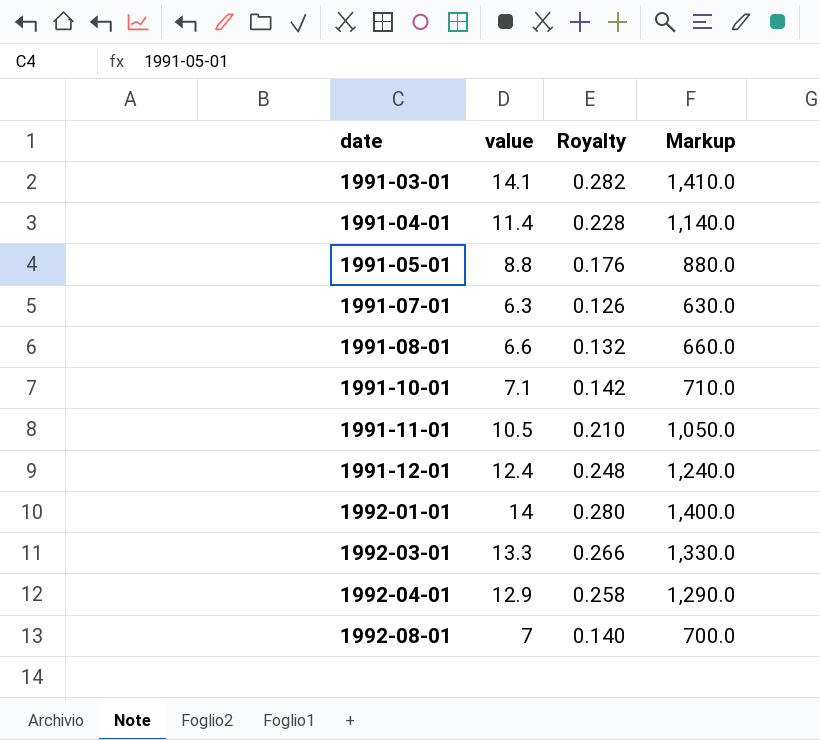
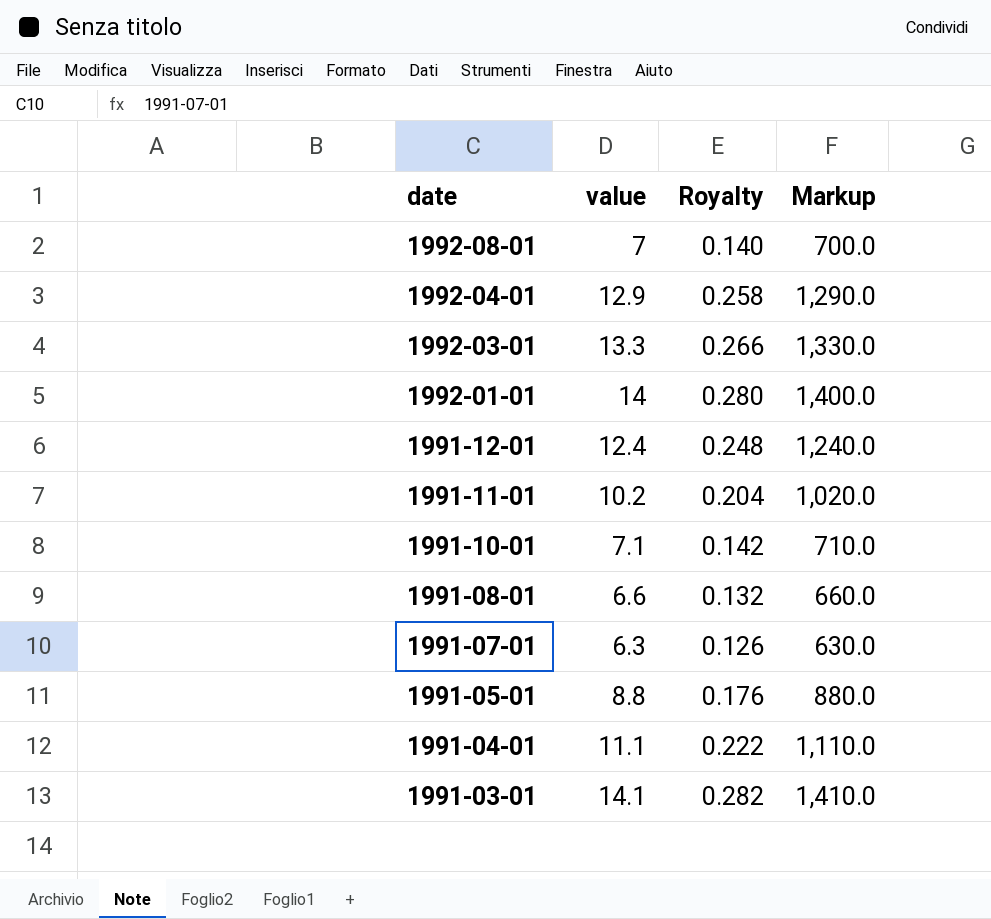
row order: date ascending -> date descending
1991-11-01 | value: 10.5 -> 10.2
1991-11-01 | Royalty: 0.210 -> 0.204
1991-11-01 | Markup: 1,050.0 -> 1,020.0
1991-04-01 | value: 11.4 -> 11.1
1991-04-01 | Royalty: 0.228 -> 0.222
1991-04-01 | Markup: 1,140.0 -> 1,110.0

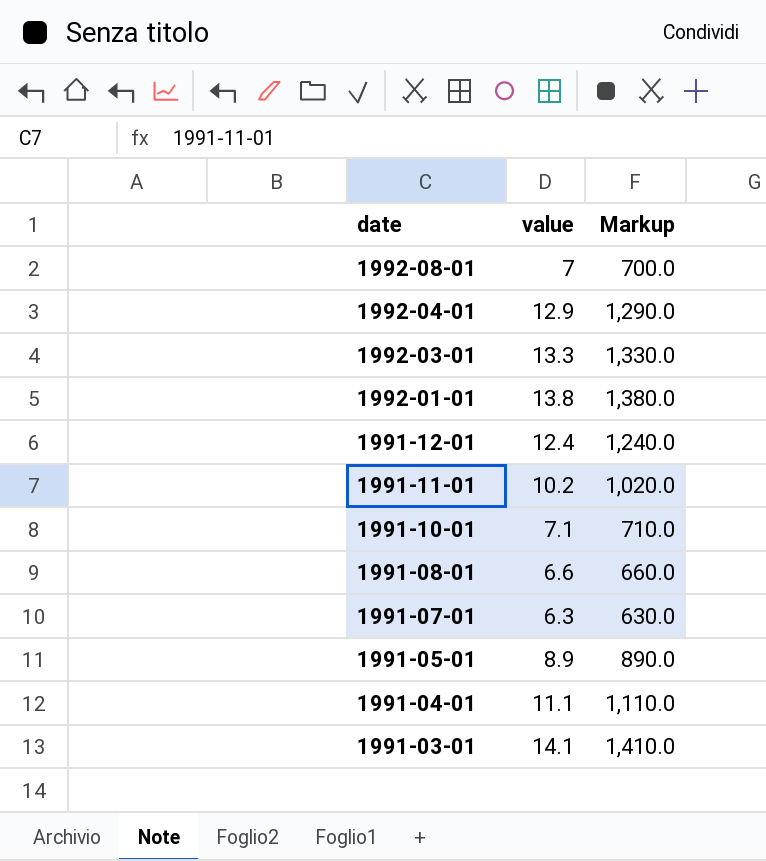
column Royalty | formula: [value] * 0.02 -> none
1992-01-01 | value: 14 -> 13.8
1992-01-01 | Markup: 1,400.0 -> 1,380.0
1991-05-01 | value: 8.8 -> 8.9
1991-05-01 | Markup: 880.0 -> 890.0

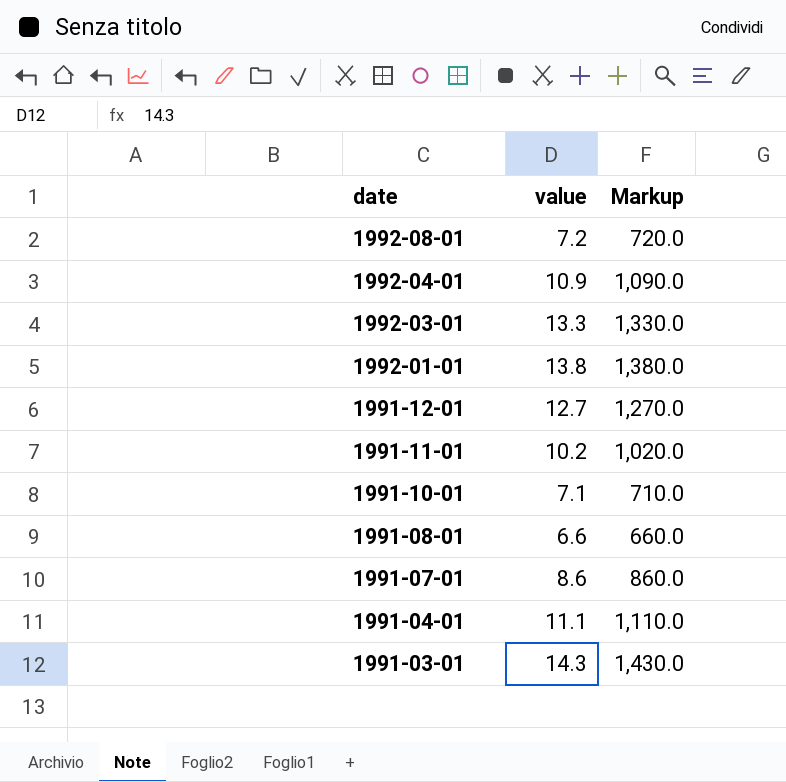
row 1991-05-01: 8.9 | 890.0 -> none
1992-08-01 | value: 7 -> 7.2
1992-08-01 | Markup: 700.0 -> 720.0
1992-04-01 | value: 12.9 -> 10.9
1992-04-01 | Markup: 1,290.0 -> 1,090.0
1991-12-01 | value: 12.4 -> 12.7
1991-12-01 | Markup: 1,240.0 -> 1,270.0
1991-07-01 | value: 6.3 -> 8.6
1991-07-01 | Markup: 630.0 -> 860.0
1991-03-01 | value: 14.1 -> 14.3
1991-03-01 | Markup: 1,410.0 -> 1,430.0

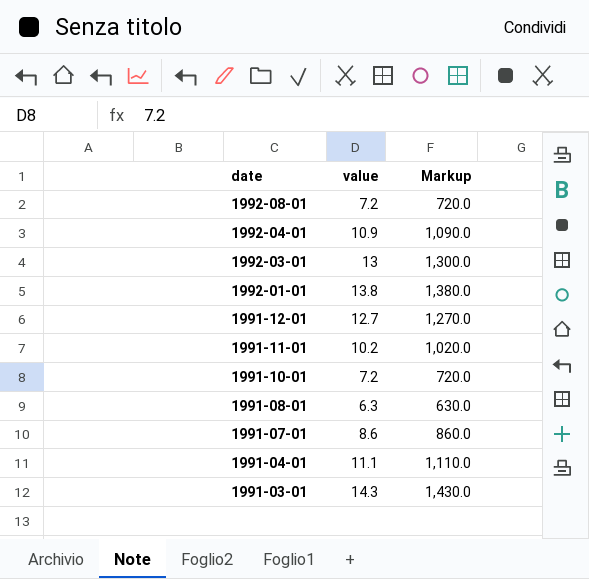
1992-03-01 | value: 13.3 -> 13
1992-03-01 | Markup: 1,330.0 -> 1,300.0
1991-10-01 | value: 7.1 -> 7.2
1991-10-01 | Markup: 710.0 -> 720.0
1991-08-01 | value: 6.6 -> 6.3
1991-08-01 | Markup: 660.0 -> 630.0

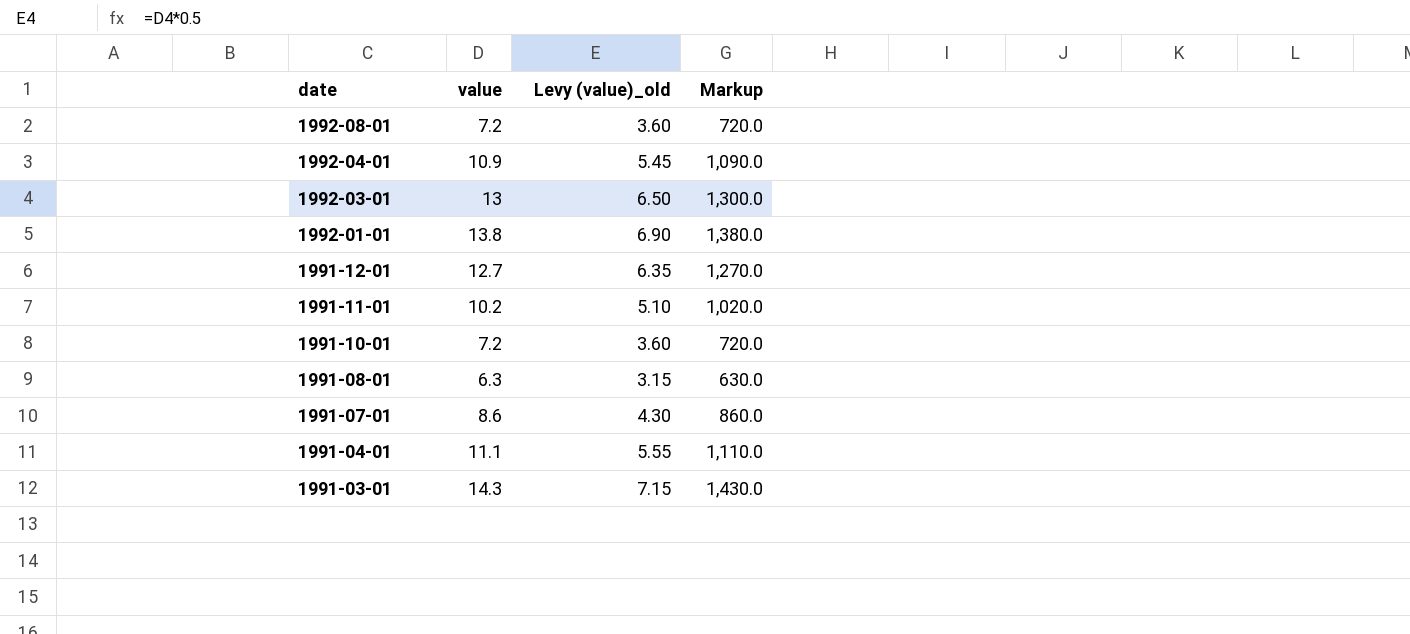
column Levy (value)_old | formula: none -> [value] * 0.5

